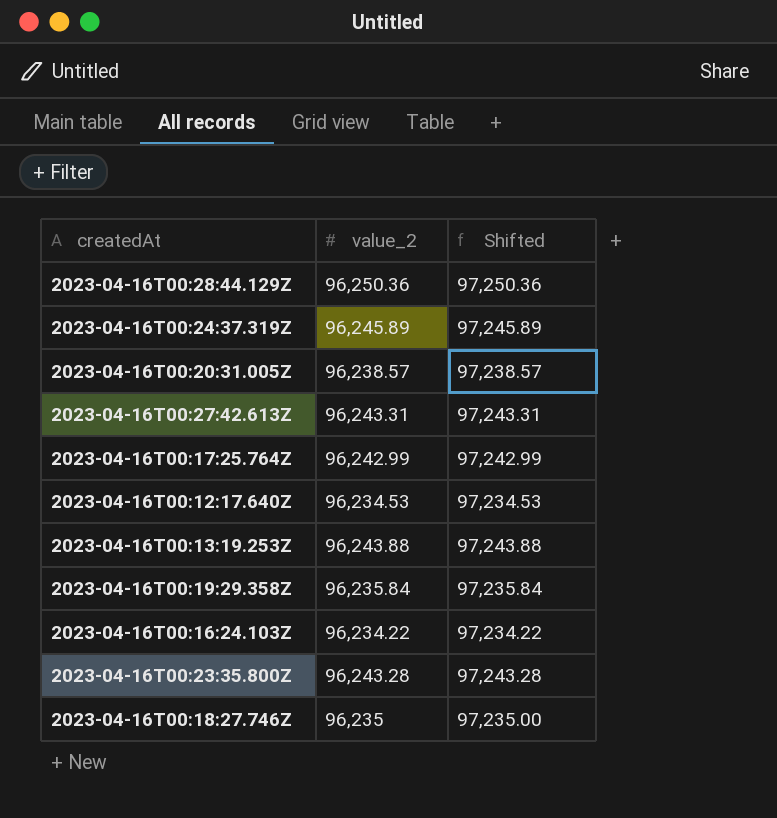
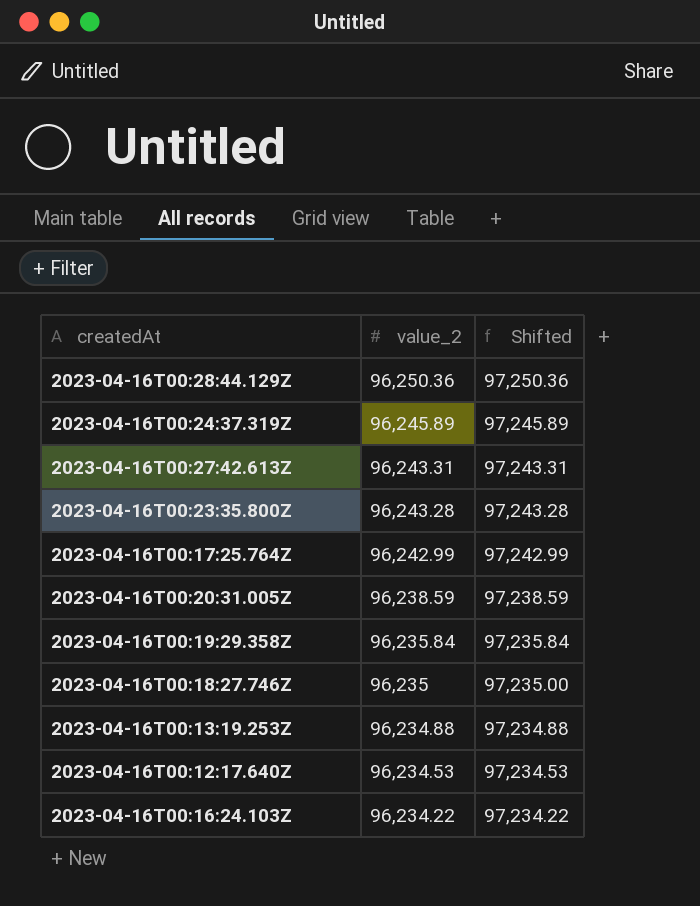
row order: none -> value_2 descending
2023-04-16T00:20:31.005Z | value_2: 96,238.57 -> 96,238.59
2023-04-16T00:20:31.005Z | Shifted: 97,238.57 -> 97,238.59
2023-04-16T00:13:19.253Z | value_2: 96,243.88 -> 96,234.88
2023-04-16T00:13:19.253Z | Shifted: 97,243.88 -> 97,234.88

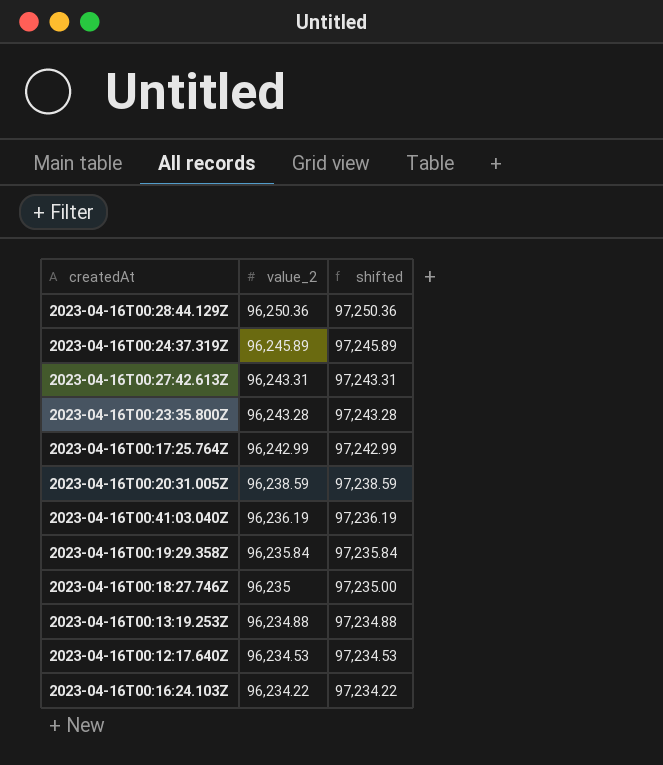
column name: Shifted -> shifted
row 2023-04-16T00:41:03.040Z: none -> 96,236.19 | 97,236.19

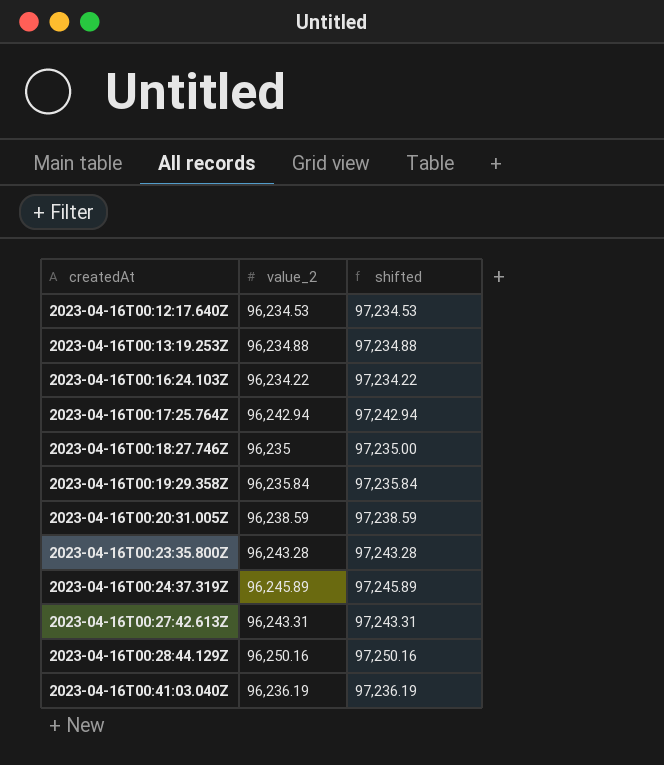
row order: value_2 descending -> createdAt ascending
2023-04-16T00:17:25.764Z | value_2: 96,242.99 -> 96,242.94
2023-04-16T00:17:25.764Z | shifted: 97,242.99 -> 97,242.94
2023-04-16T00:28:44.129Z | value_2: 96,250.36 -> 96,250.16
2023-04-16T00:28:44.129Z | shifted: 97,250.36 -> 97,250.16

